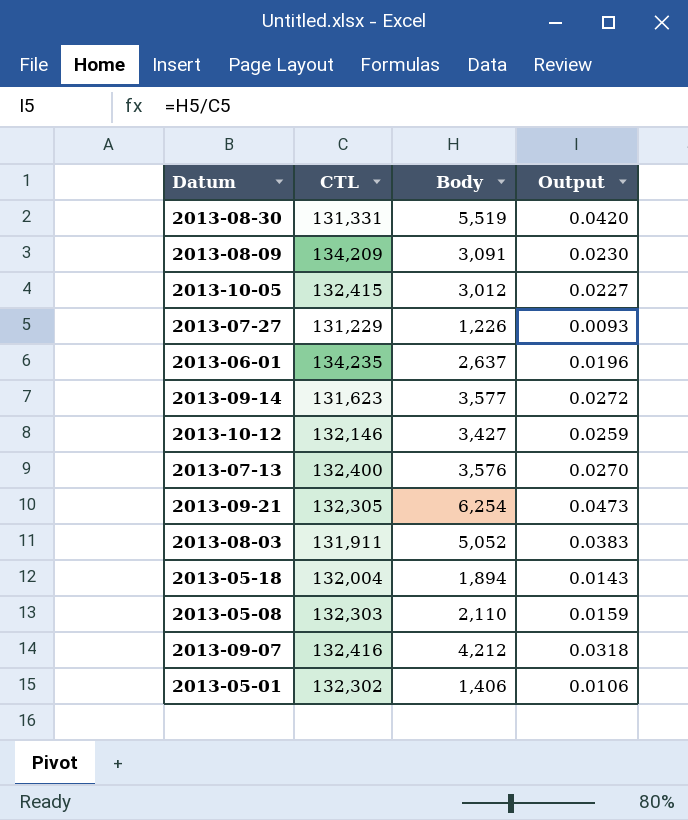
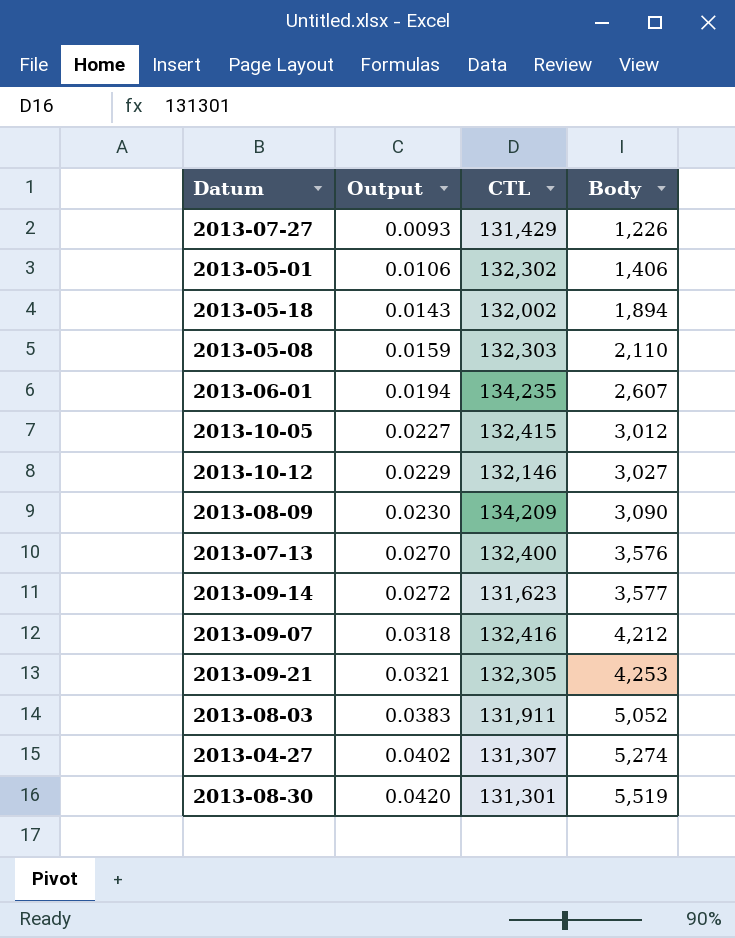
row order: none -> Output ascending
column Output | position: 4 -> 2
2013-07-27 | CTL: 131,229 -> 131,429
2013-05-18 | CTL: 132,004 -> 132,002
2013-06-01 | Output: 0.0196 -> 0.0194
2013-06-01 | Body: 2,637 -> 2,607
2013-10-12 | Output: 0.0259 -> 0.0229
2013-10-12 | Body: 3,427 -> 3,027
2013-08-09 | Body: 3,091 -> 3,090
2013-09-21 | Output: 0.0473 -> 0.0321
2013-09-21 | Body: 6,254 -> 4,253
row 2013-04-27: none -> 0.0402 | 131,307 | 5,274
2013-08-30 | CTL: 131,331 -> 131,301

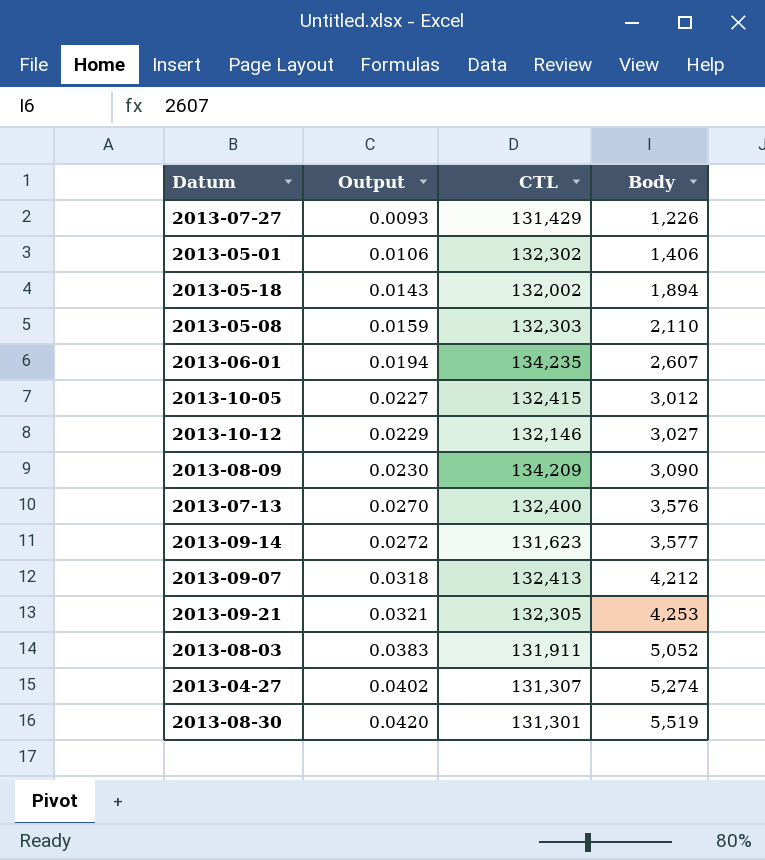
2013-09-07 | CTL: 132,416 -> 132,413

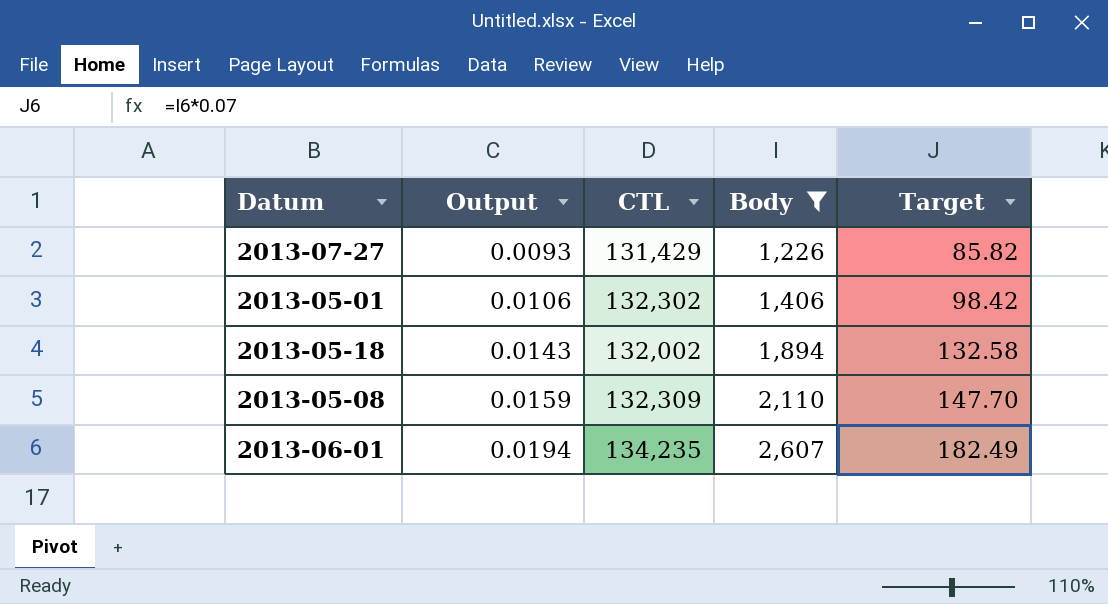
filter: none -> Body <= 2,607
column Target | formula: none -> [Body] * 0.07
2013-05-08 | CTL: 132,303 -> 132,309

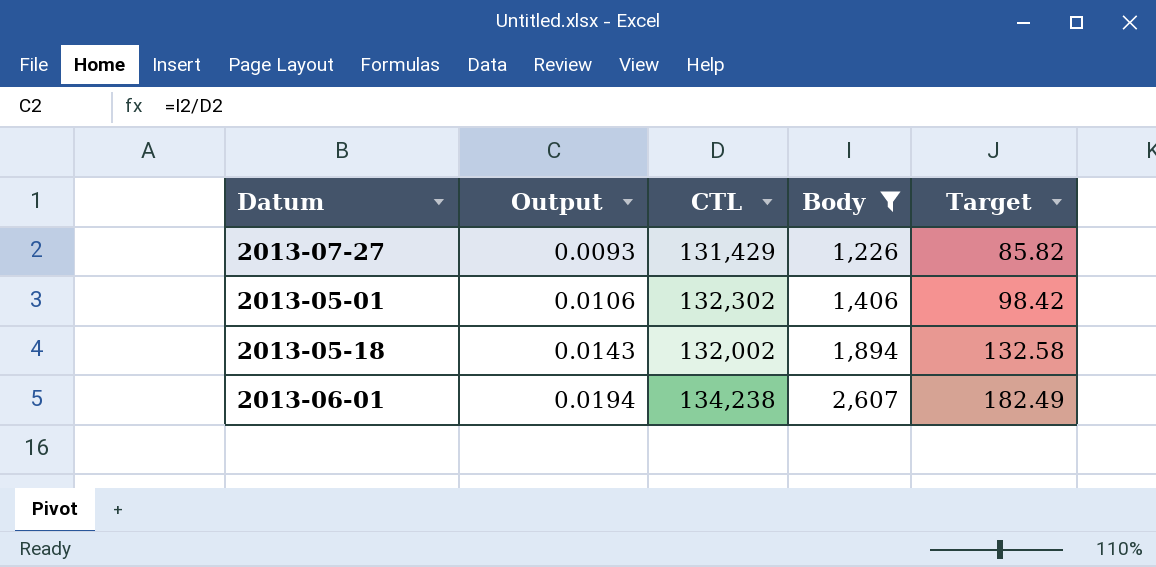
row 2013-05-08: 0.0159 | 132,309 | 2,110 | 147.70 -> none
2013-06-01 | CTL: 134,235 -> 134,238

